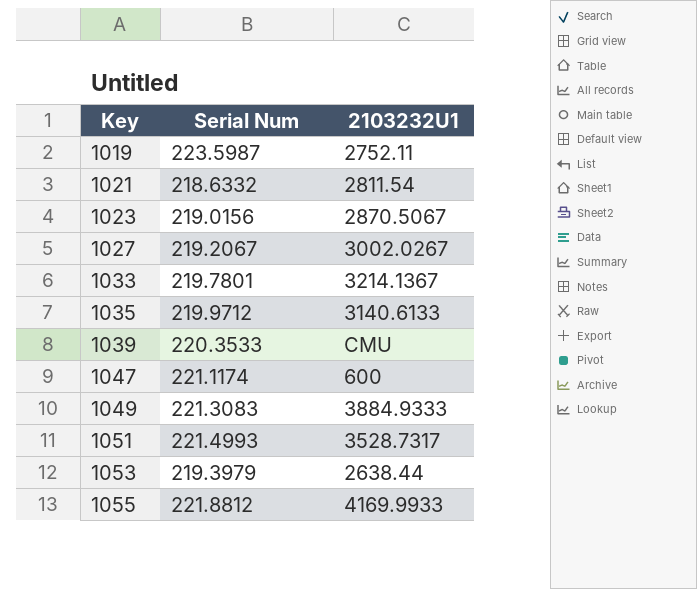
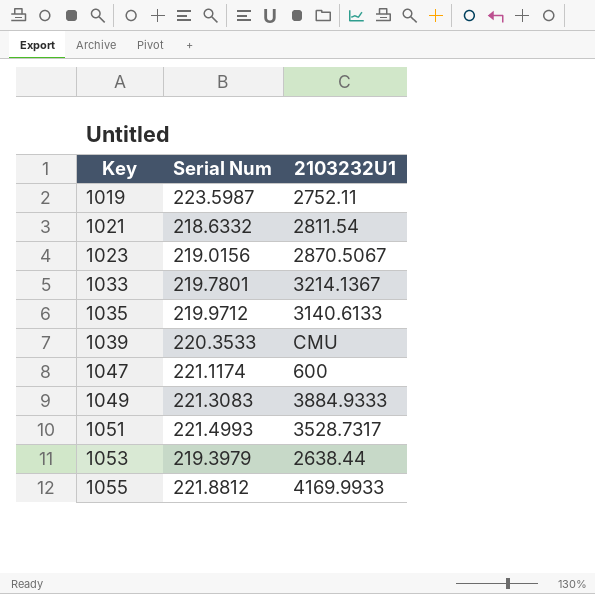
row 1027: 219.2067 | 3002.0267 -> none

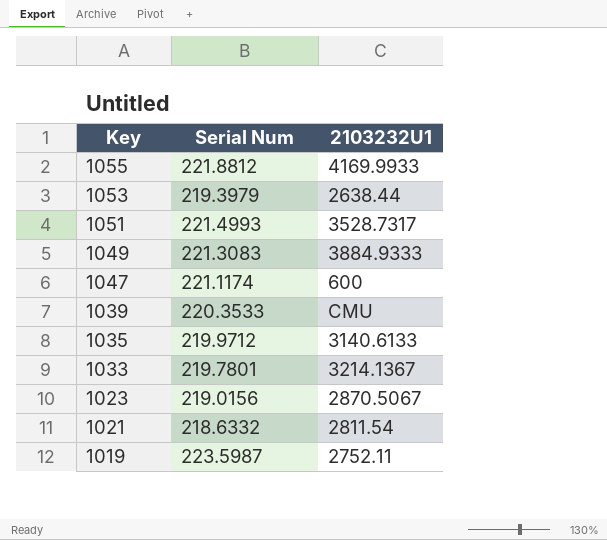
row order: Key ascending -> Key descending

